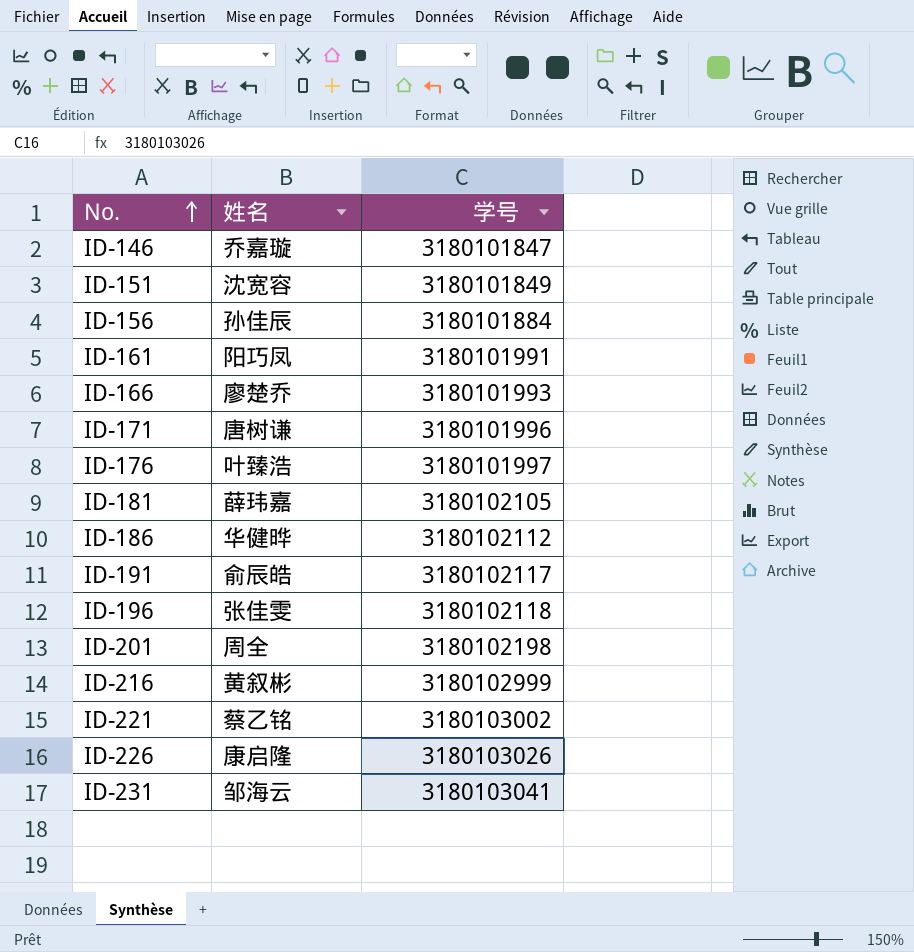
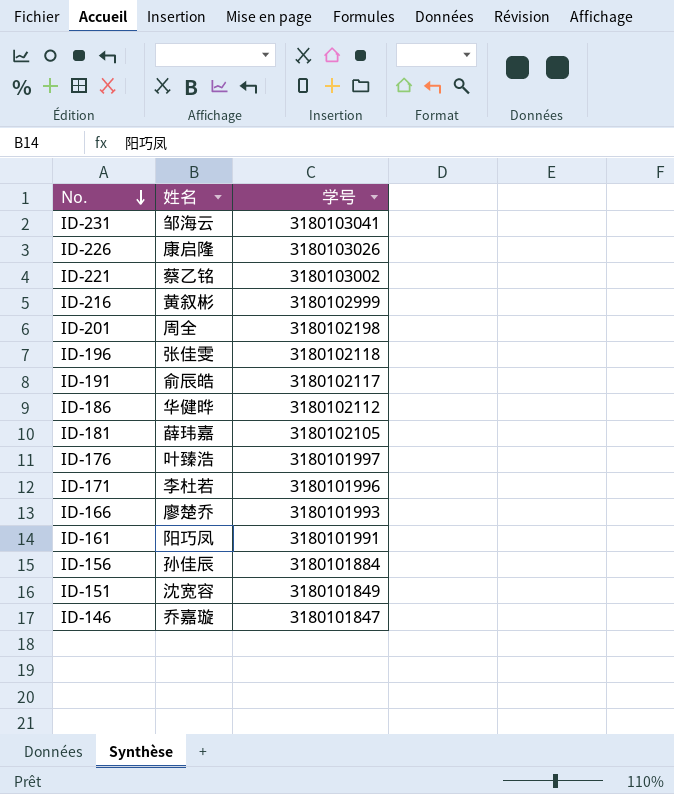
row order: No. ascending -> No. descending
ID-171 | 姓名: 唐树谦 -> 李杜若

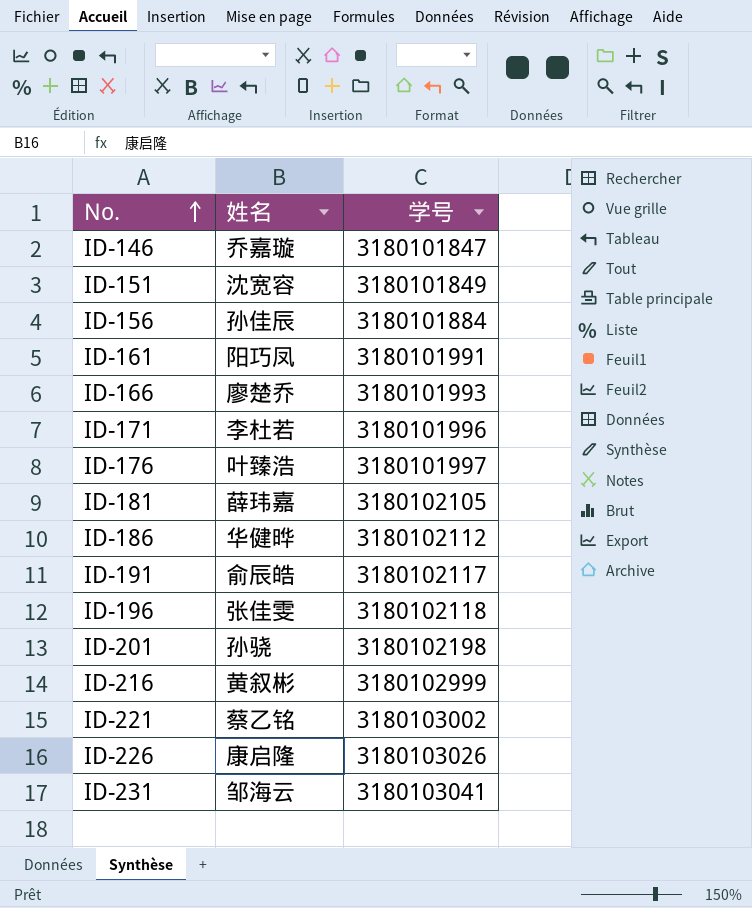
row order: No. descending -> No. ascending
ID-201 | 姓名: 周全 -> 孙骁

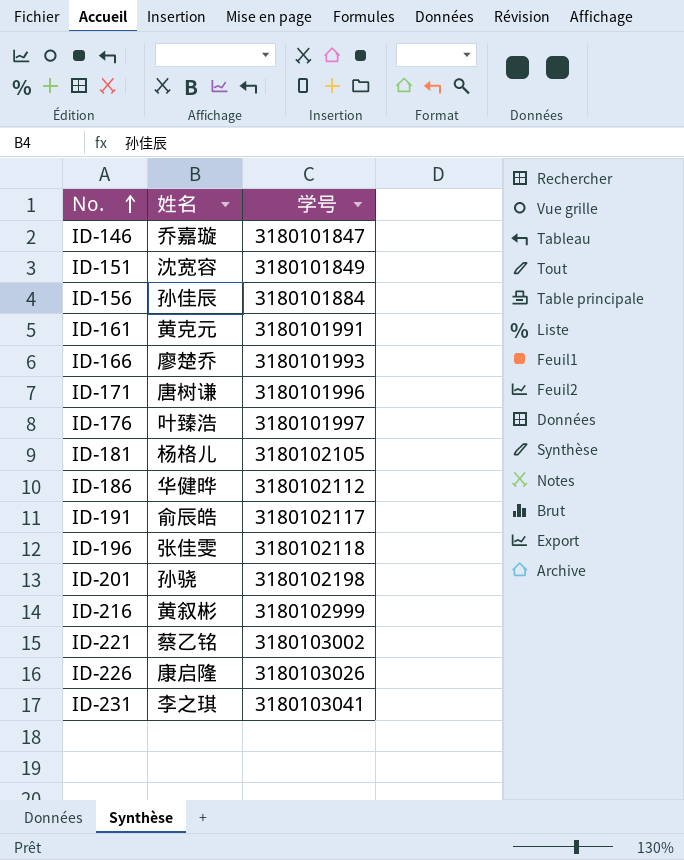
ID-161 | 姓名: 阳巧凤 -> 黄克元
ID-171 | 姓名: 李杜若 -> 唐树谦
ID-181 | 姓名: 薛玮嘉 -> 杨格儿
ID-231 | 姓名: 邹海云 -> 李之琪

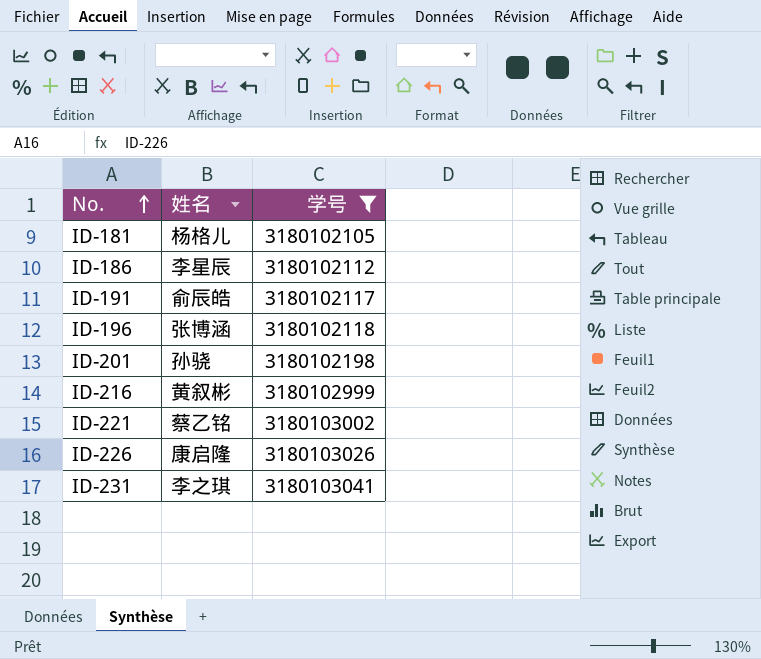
filter: none -> 学号 >= 3180102105
ID-186 | 姓名: 华健晔 -> 李星辰
ID-196 | 姓名: 张佳雯 -> 张博涵

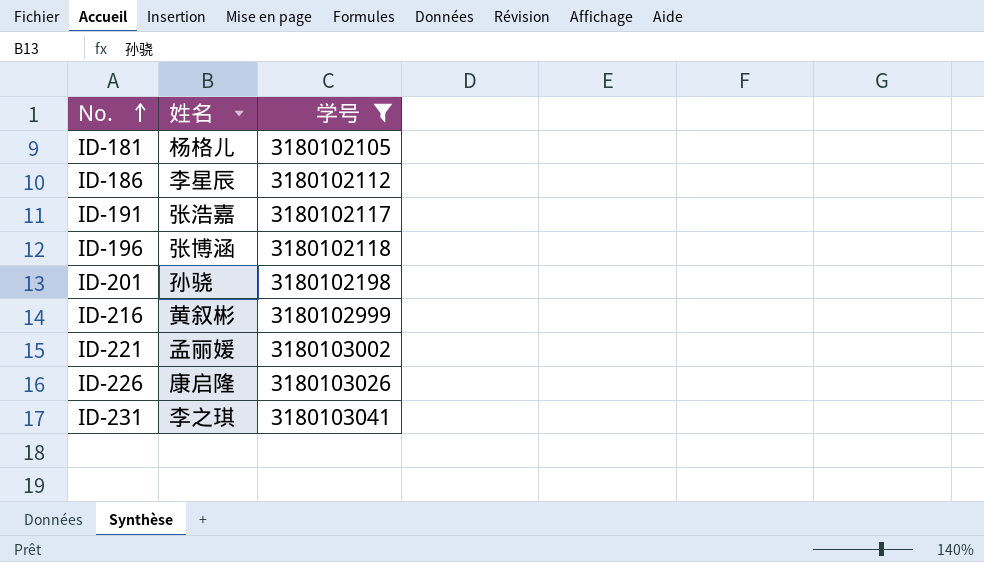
ID-191 | 姓名: 俞辰皓 -> 张浩嘉
ID-221 | 姓名: 蔡乙铭 -> 孟丽媛

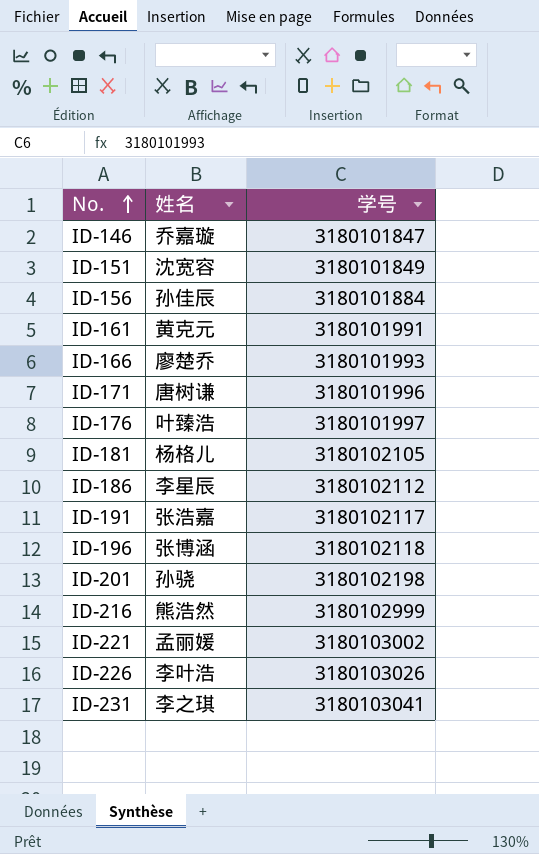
filter: 学号 >= 3180102105 -> none
ID-216 | 姓名: 黄叙彬 -> 熊浩然
ID-226 | 姓名: 康启隆 -> 李叶浩

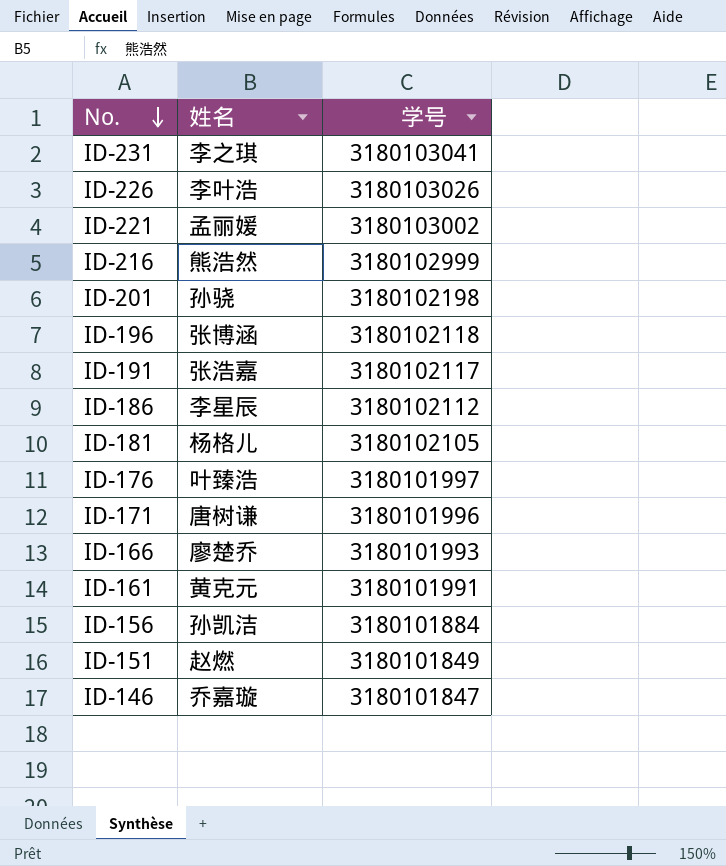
row order: No. ascending -> No. descending
ID-156 | 姓名: 孙佳辰 -> 孙凯洁
ID-151 | 姓名: 沈宽容 -> 赵燃

